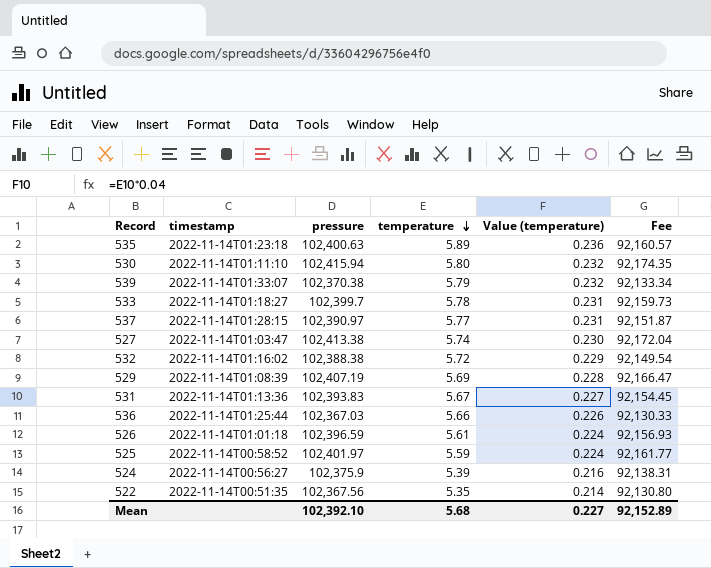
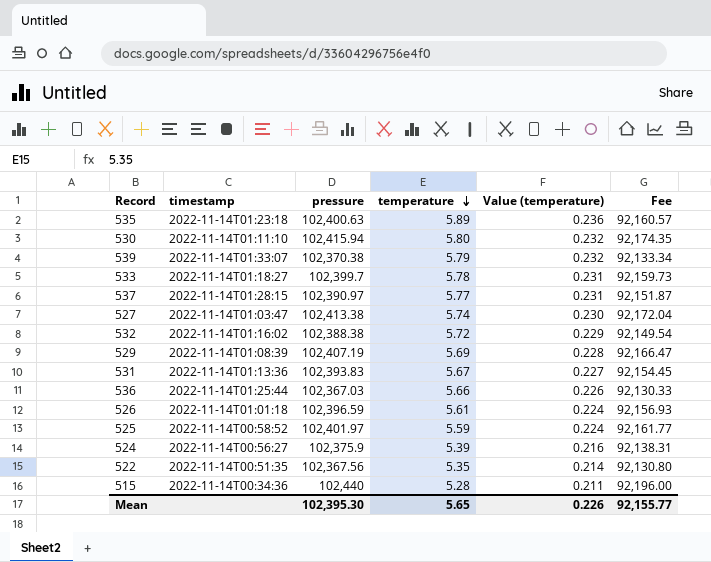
row 515: none -> 2022-11-14T00:34:36 | 102,440 | 5.28 | 0.211 | 92,196.00
Mean | pressure: 102,392.10 -> 102,395.30
Mean | temperature: 5.68 -> 5.65
Mean | Value (temperature): 0.227 -> 0.226
Mean | Fee: 92,152.89 -> 92,155.77

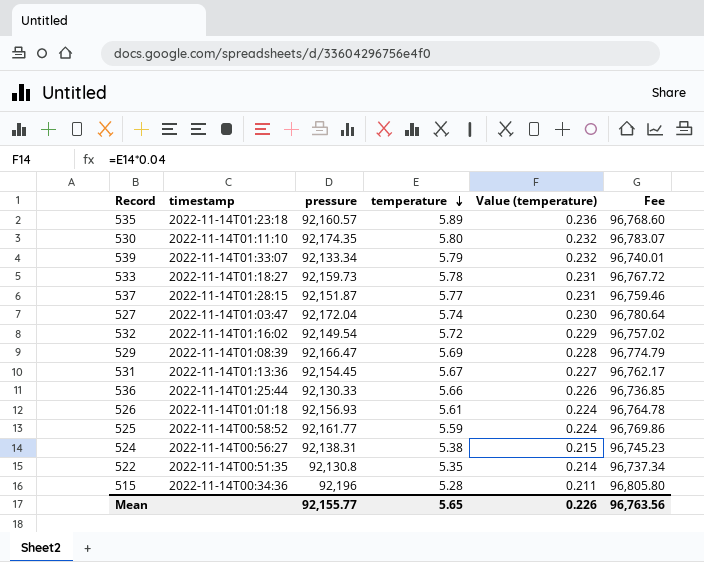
column Fee | formula: [pressure] * 0.9 -> [pressure] * 1.05
535 | pressure: 102,400.63 -> 92,160.57
530 | pressure: 102,415.94 -> 92,174.35
539 | pressure: 102,370.38 -> 92,133.34
533 | pressure: 102,399.7 -> 92,159.73
537 | pressure: 102,390.97 -> 92,151.87
527 | pressure: 102,413.38 -> 92,172.04
532 | pressure: 102,388.38 -> 92,149.54
529 | pressure: 102,407.19 -> 92,166.47
531 | pressure: 102,393.83 -> 92,154.45
536 | pressure: 102,367.03 -> 92,130.33
526 | pressure: 102,396.59 -> 92,156.93
525 | pressure: 102,401.97 -> 92,161.77
524 | pressure: 102,375.9 -> 92,138.31
524 | temperature: 5.39 -> 5.38
524 | Value (temperature): 0.216 -> 0.215
522 | pressure: 102,367.56 -> 92,130.8
515 | pressure: 102,440 -> 92,196
Mean | pressure: 102,395.30 -> 92,155.77
Mean | Fee: 92,155.77 -> 96,763.56

